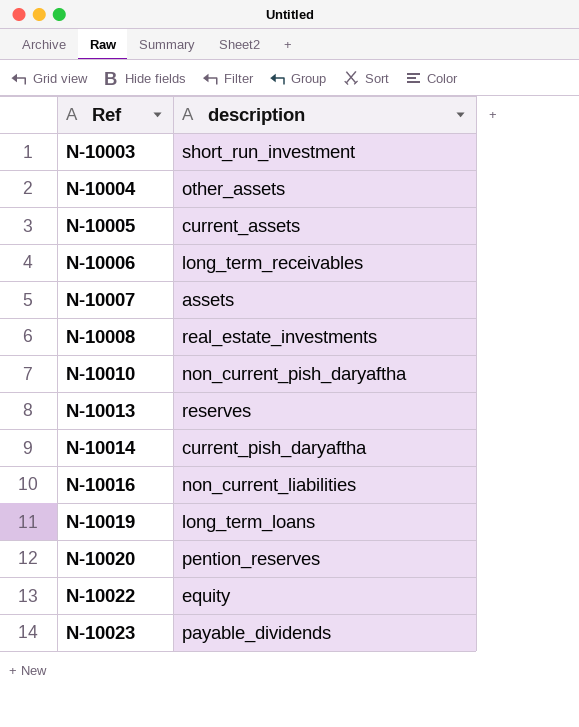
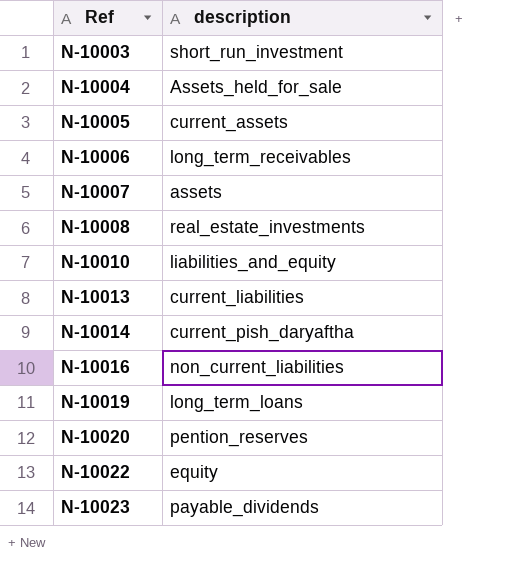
N-10004 | description: other_assets -> Assets_held_for_sale
N-10010 | description: non_current_pish_daryaftha -> liabilities_and_equity
N-10013 | description: reserves -> current_liabilities

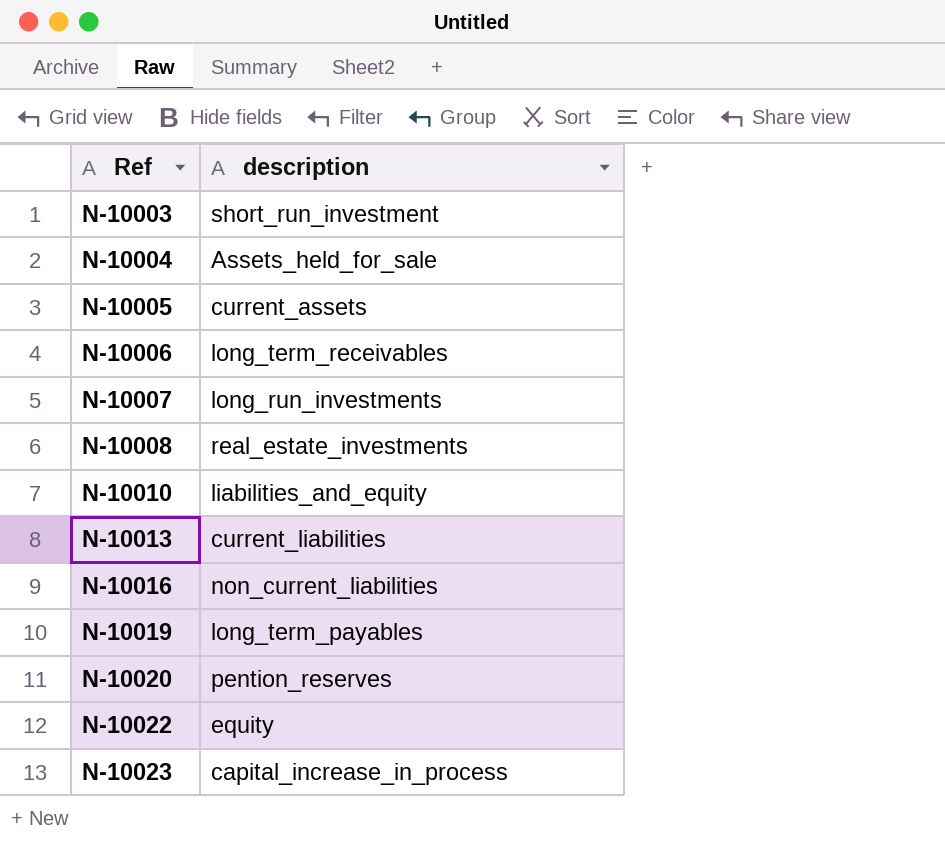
row N-10014: current_pish_daryaftha -> none
N-10007 | description: assets -> long_run_investments
N-10019 | description: long_term_loans -> long_term_payables
N-10023 | description: payable_dividends -> capital_increase_in_process

